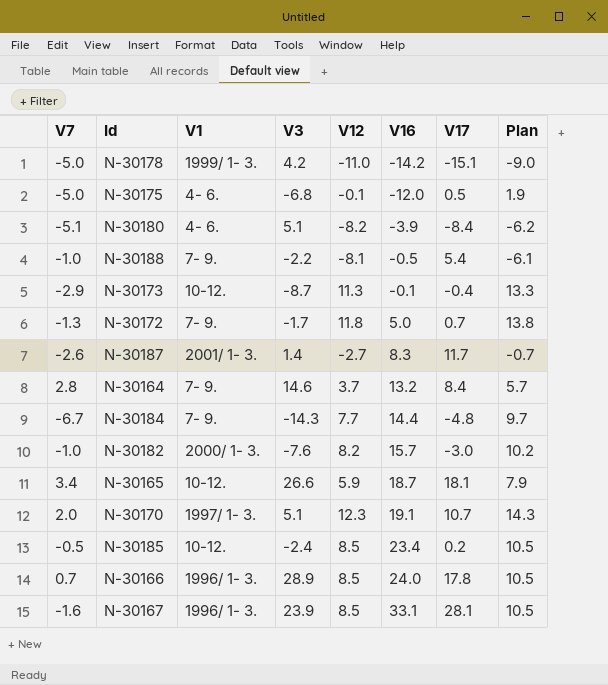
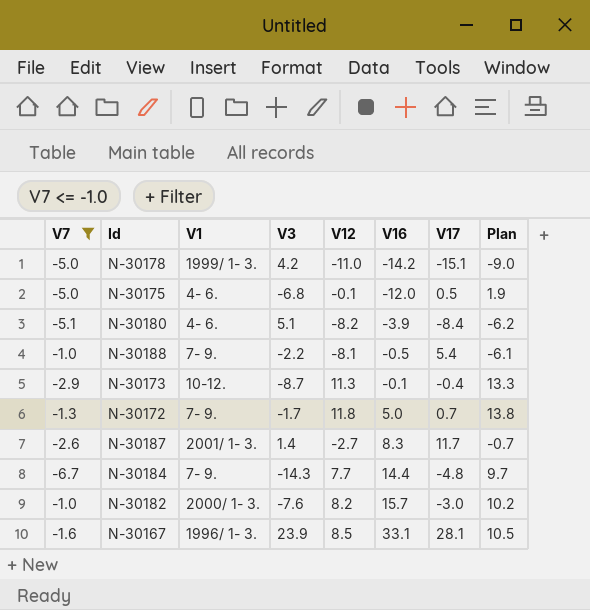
filter: none -> V7 <= -1.0

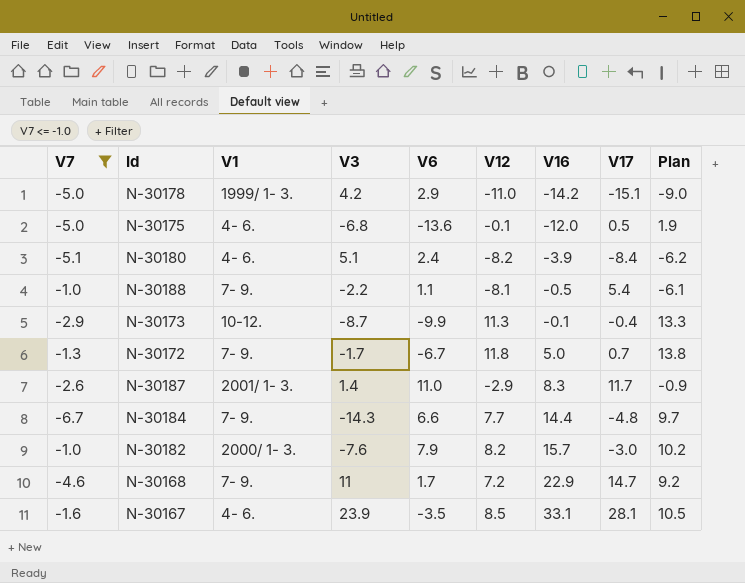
column V6 | position: none -> 5
N-30187 | V12: -2.7 -> -2.9
N-30187 | Plan: -0.7 -> -0.9
row N-30168: none -> -4.6 | 7- 9. | 11 | 1.7 | 7.2 | 22.9 | 14.7 | 9.2
N-30167 | V1: 1996/ 1- 3. -> 4- 6.

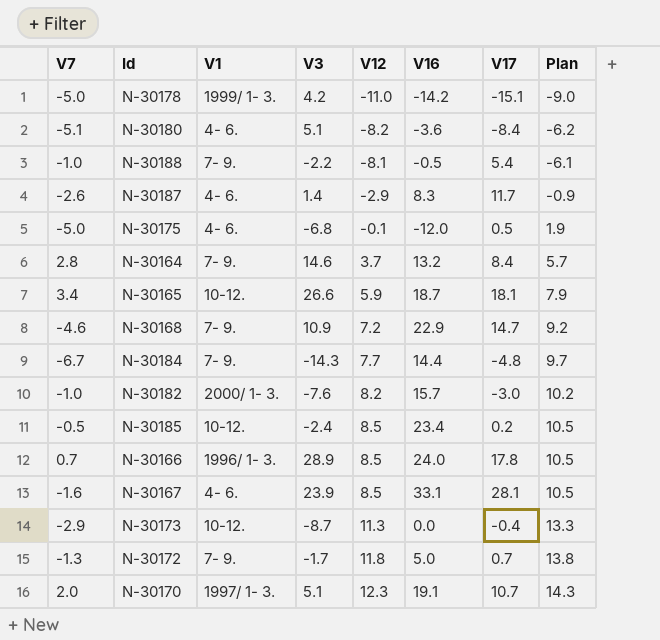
filter: V7 <= -1.0 -> none
row order: V16 ascending -> V12 ascending
column V6 | position: 5 -> none
N-30180 | V16: -3.9 -> -3.6
N-30187 | V1: 2001/ 1- 3. -> 4- 6.
N-30168 | V3: 11 -> 10.9
N-30173 | V16: -0.1 -> 0.0

